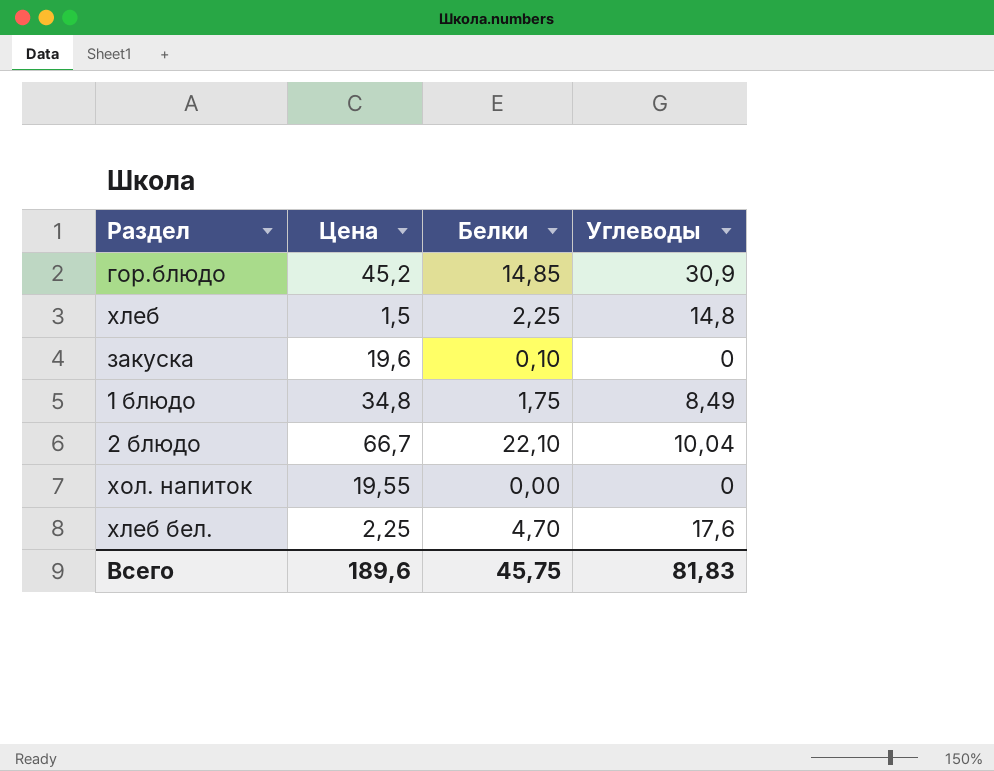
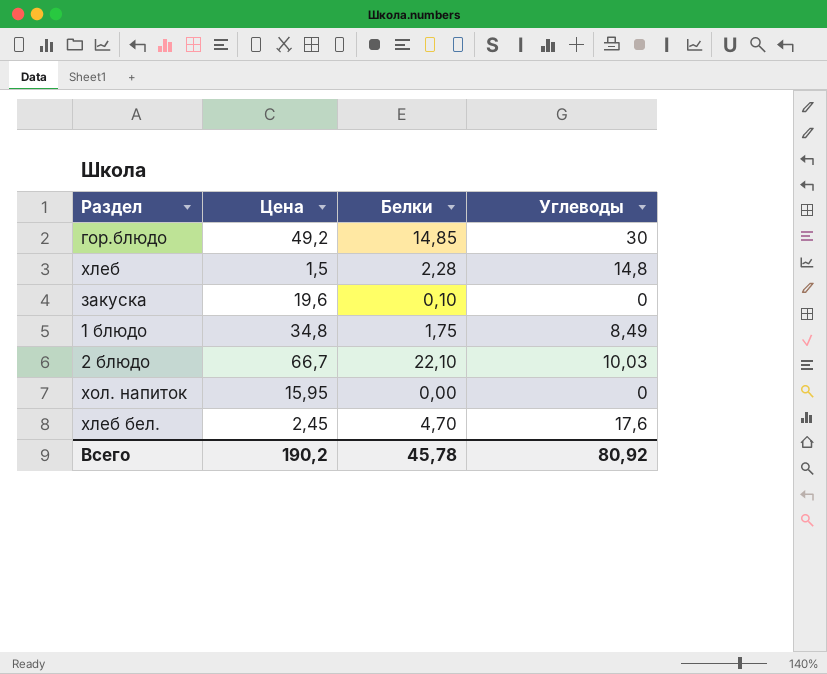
гор.блюдо | Цена: 45,2 -> 49,2
гор.блюдо | Углеводы: 30,9 -> 30
хлеб | Белки: 2,25 -> 2,28
2 блюдо | Углеводы: 10,04 -> 10,03
хол. напиток | Цена: 19,55 -> 15,95
хлеб бел. | Цена: 2,25 -> 2,45
Всего | Цена: 189,6 -> 190,2
Всего | Белки: 45,75 -> 45,78
Всего | Углеводы: 81,83 -> 80,92

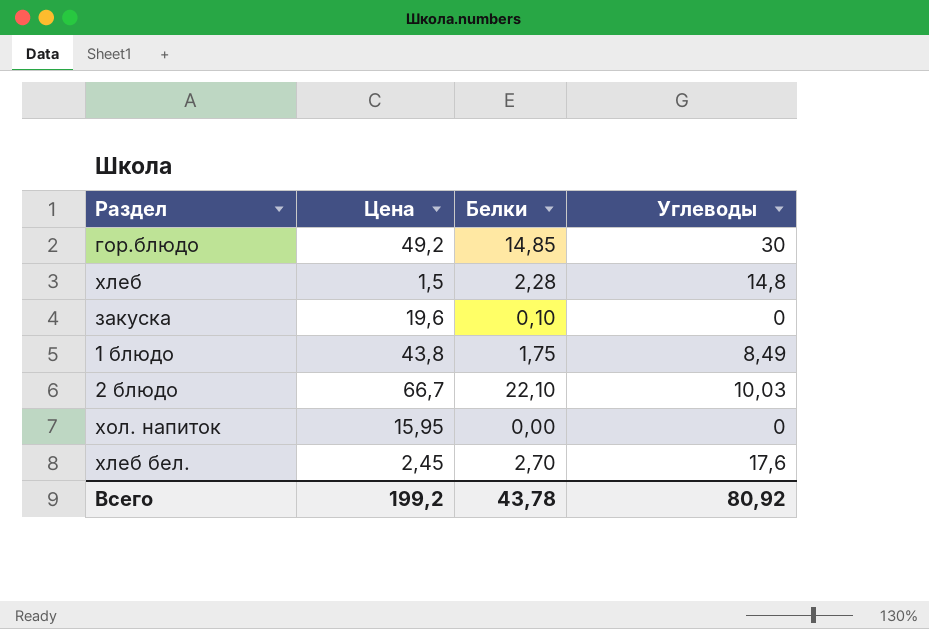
1 блюдо | Цена: 34,8 -> 43,8
хлеб бел. | Белки: 4,70 -> 2,70
Всего | Цена: 190,2 -> 199,2
Всего | Белки: 45,78 -> 43,78

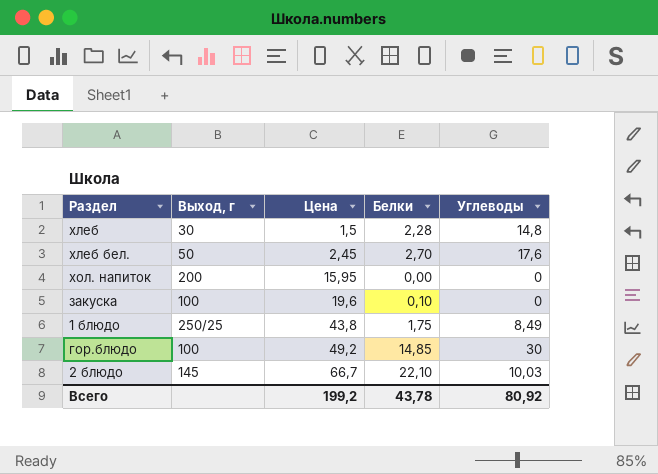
row order: none -> Цена ascending
column Выход, г | position: none -> 2

